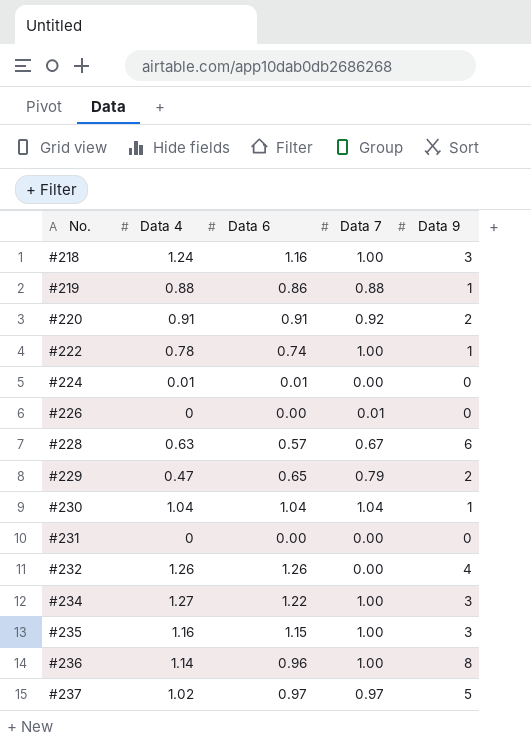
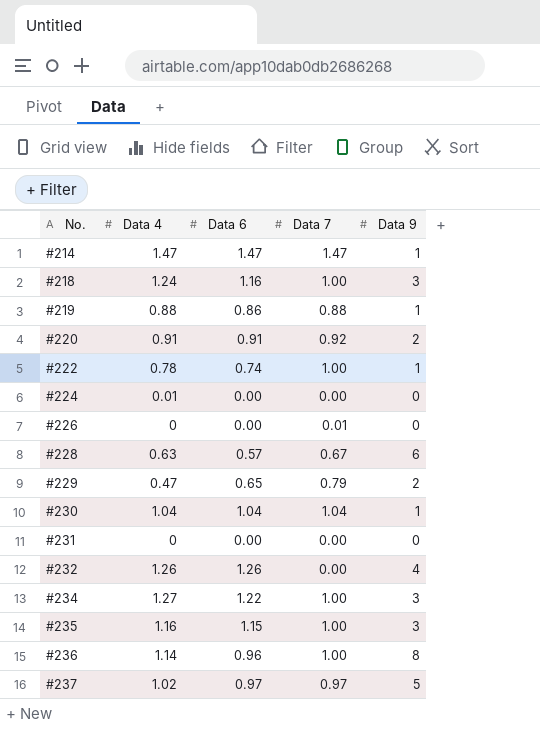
row #214: none -> 1.47 | 1.47 | 1.47 | 1
#224 | Data 6: 0.01 -> 0.00

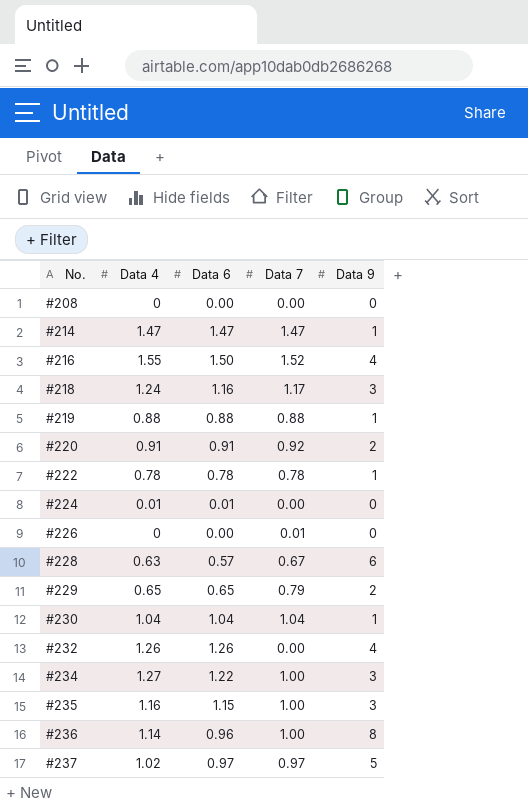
row #231: 0 | 0.00 | 0.00 | 0 -> none
row #208: none -> 0 | 0.00 | 0.00 | 0
row #216: none -> 1.55 | 1.50 | 1.52 | 4
#218 | Data 7: 1.00 -> 1.17
#219 | Data 6: 0.86 -> 0.88
#222 | Data 6: 0.74 -> 0.78
#222 | Data 7: 1.00 -> 0.78
#224 | Data 6: 0.00 -> 0.01
#229 | Data 4: 0.47 -> 0.65

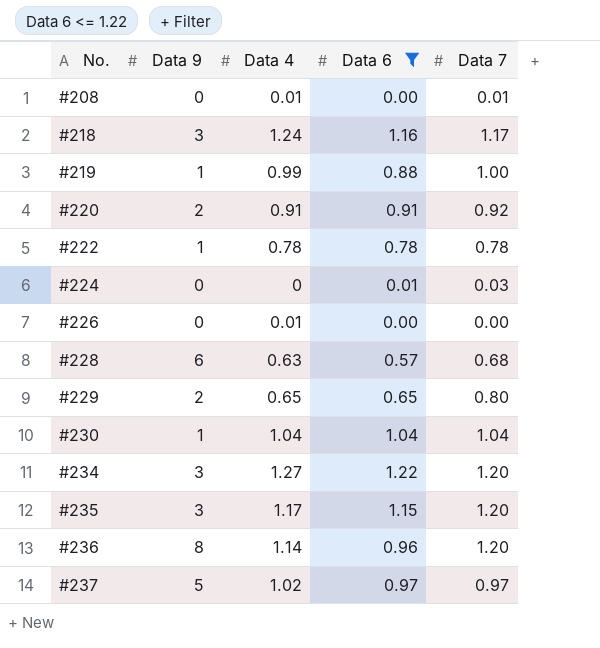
filter: none -> Data 6 <= 1.22
column Data 9 | position: 5 -> 2
#208 | Data 4: 0 -> 0.01
#208 | Data 7: 0.00 -> 0.01
#219 | Data 4: 0.88 -> 0.99
#219 | Data 7: 0.88 -> 1.00
#224 | Data 4: 0.01 -> 0
#224 | Data 7: 0.00 -> 0.03
#226 | Data 4: 0 -> 0.01
#226 | Data 7: 0.01 -> 0.00
#228 | Data 7: 0.67 -> 0.68
#229 | Data 7: 0.79 -> 0.80
#234 | Data 7: 1.00 -> 1.20
#235 | Data 4: 1.16 -> 1.17
#235 | Data 7: 1.00 -> 1.20
#236 | Data 7: 1.00 -> 1.20

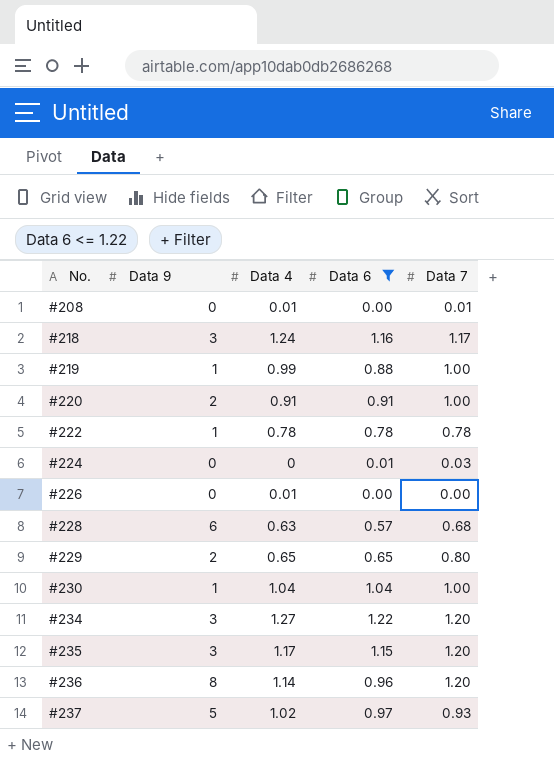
#220 | Data 7: 0.92 -> 1.00
#230 | Data 7: 1.04 -> 1.00
#237 | Data 7: 0.97 -> 0.93

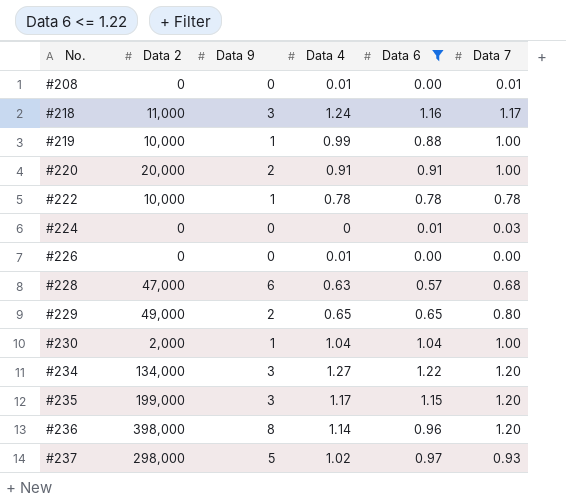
column Data 2 | position: none -> 2

